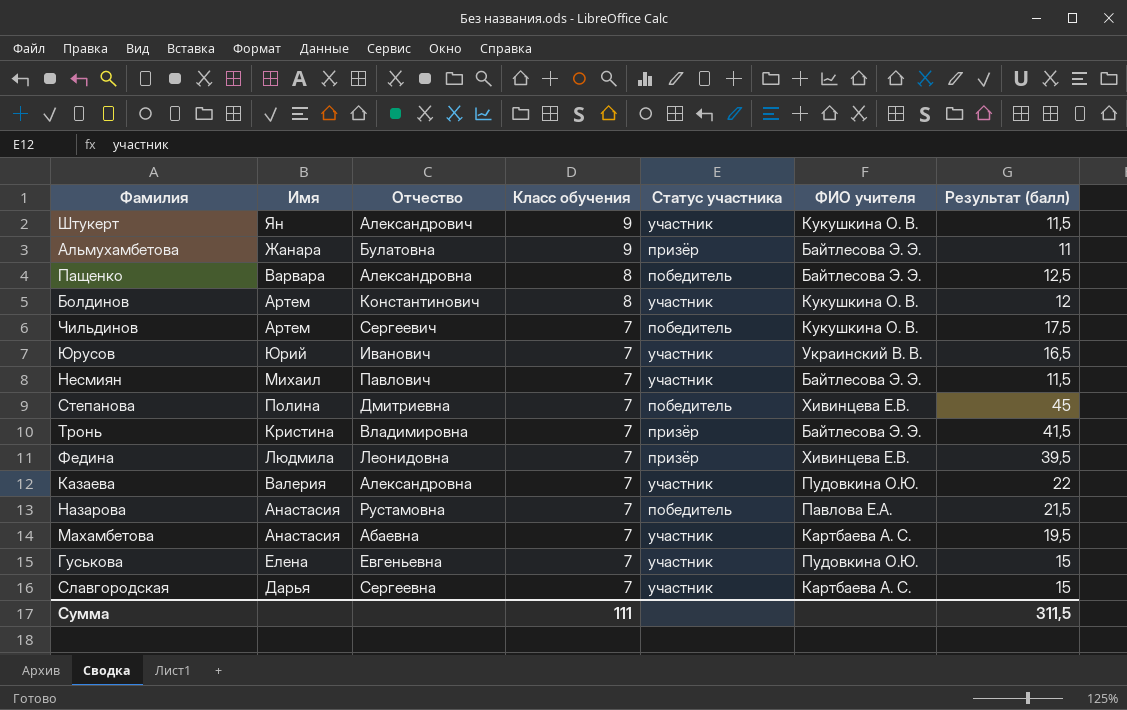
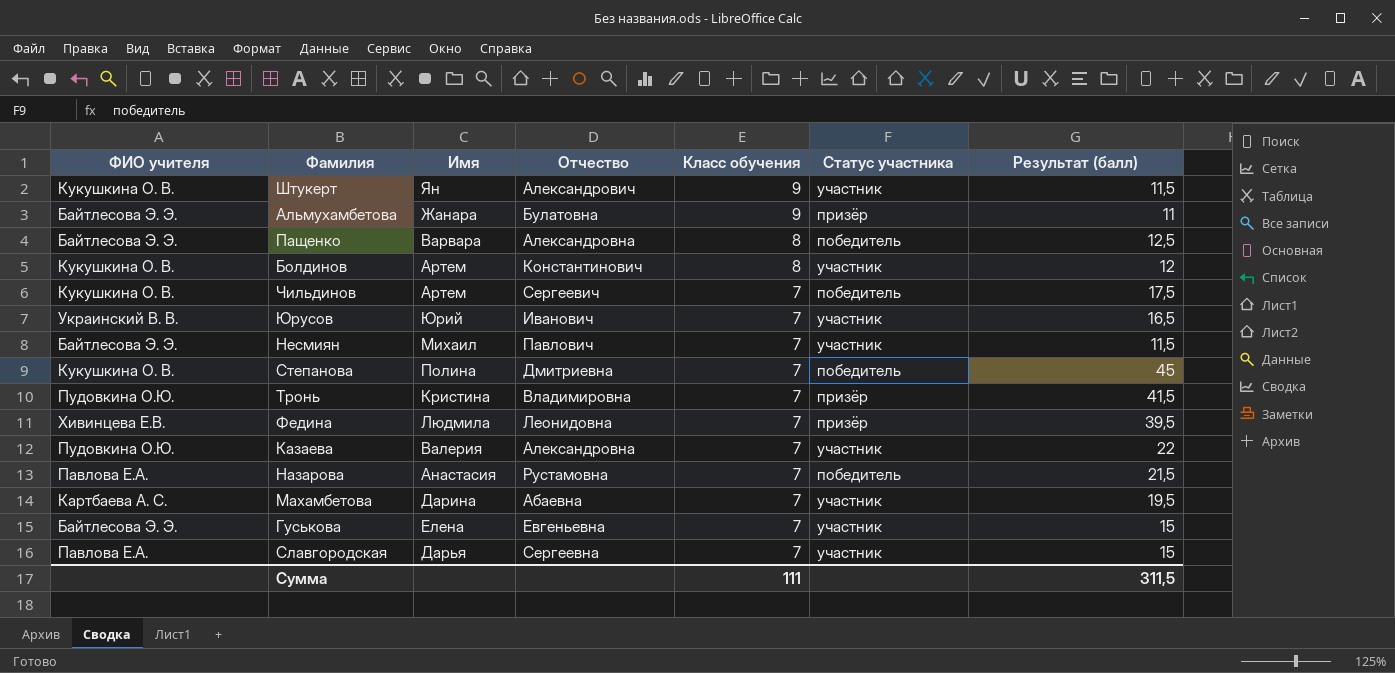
column ФИО учителя | position: 6 -> 1
Степанова | ФИО учителя: Хивинцева Е.В. -> Кукушкина О. В.
Тронь | ФИО учителя: Байтлесова Э. Э. -> Пудовкина О.Ю.
Махамбетова | Имя: Анастасия -> Дарина
Гуськова | ФИО учителя: Пудовкина О.Ю. -> Байтлесова Э. Э.
Славгородская | ФИО учителя: Картбаева А. С. -> Павлова Е.А.

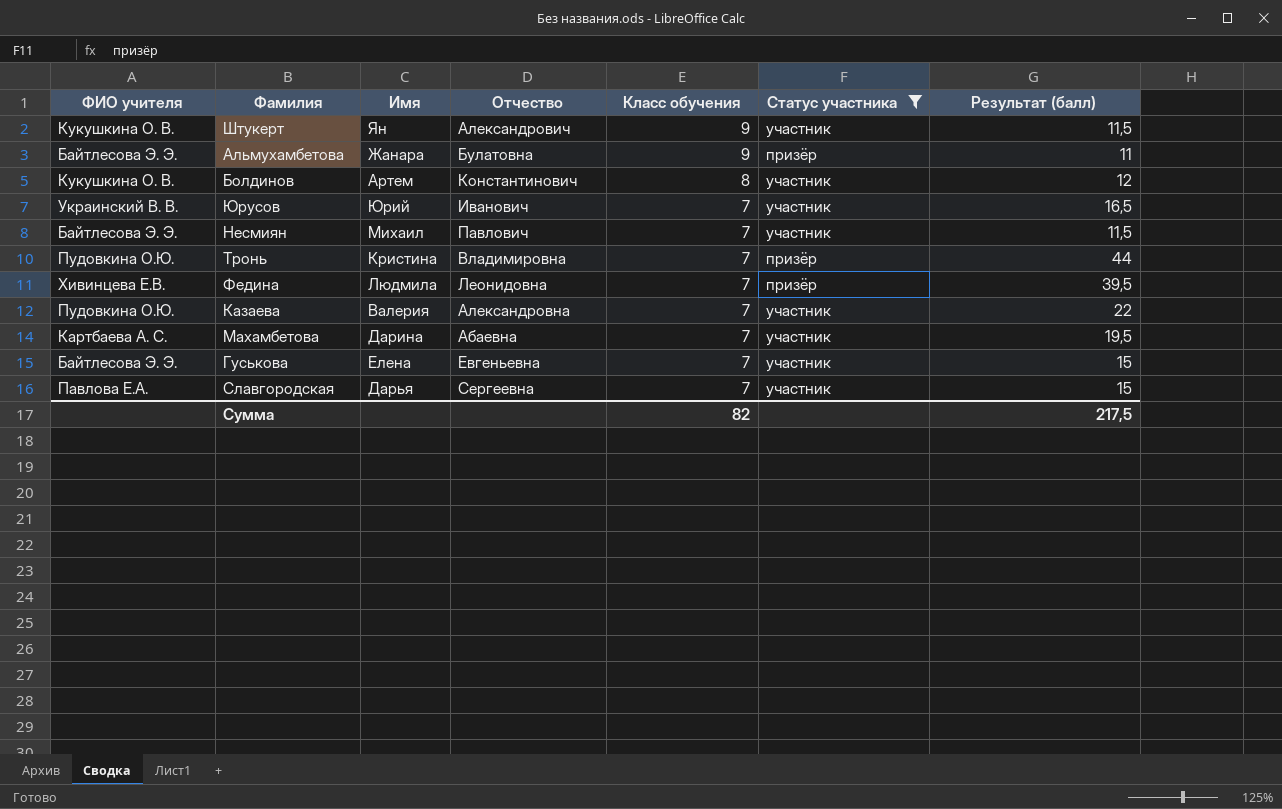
filter: none -> Статус участника != победитель
Тронь | Результат (балл): 41,5 -> 44
Сумма | Класс обучения: 111 -> 82
Сумма | Результат (балл): 311,5 -> 217,5

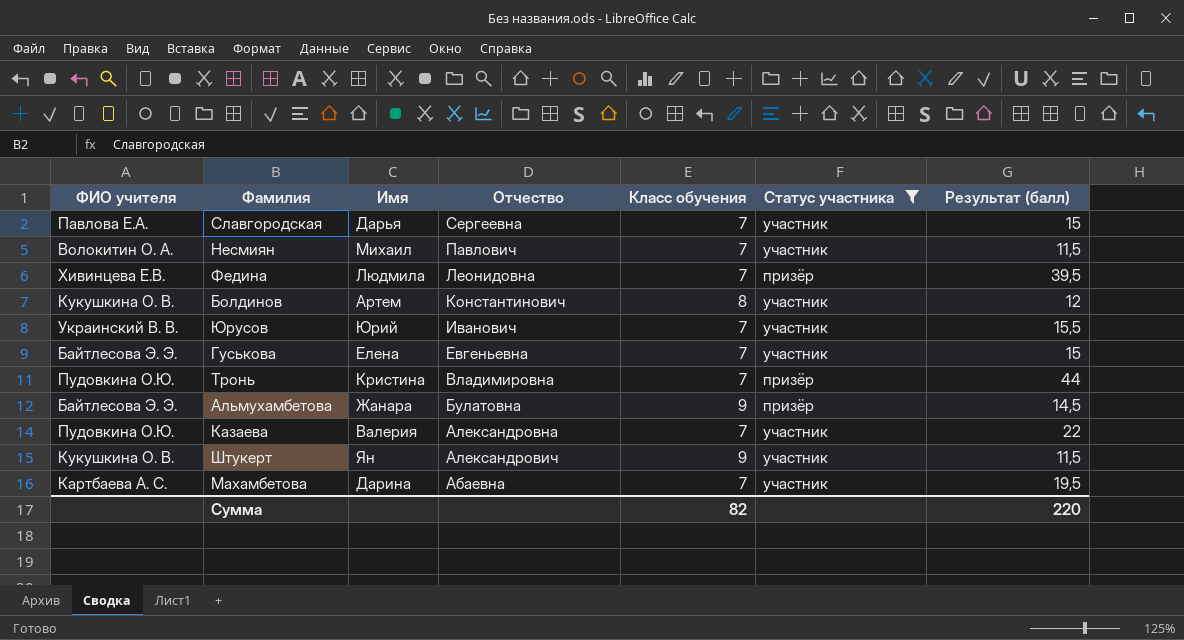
row order: Класс обучения descending -> Отчество descending
Несмиян | ФИО учителя: Байтлесова Э. Э. -> Волокитин О. А.
Юрусов | Результат (балл): 16,5 -> 15,5
Альмухамбетова | Результат (балл): 11 -> 14,5
Сумма | Результат (балл): 217,5 -> 220

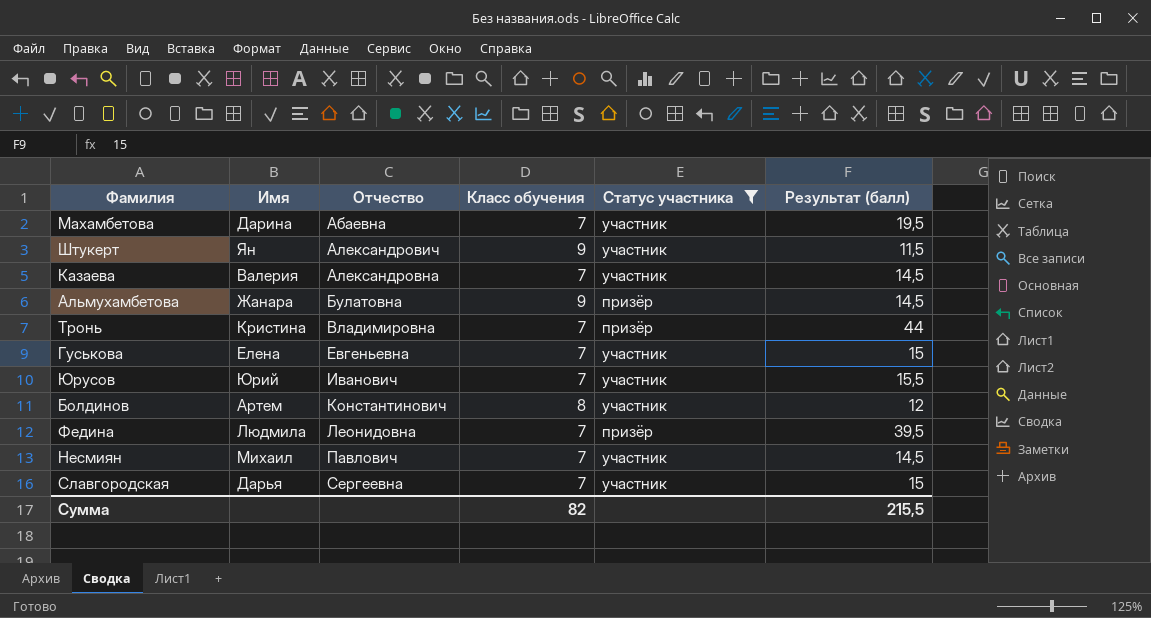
row order: Отчество descending -> Отчество ascending
column ФИО учителя | position: 1 -> none
Казаева | Результат (балл): 22 -> 14,5
Несмиян | Результат (балл): 11,5 -> 14,5
Сумма | Результат (балл): 220 -> 215,5

